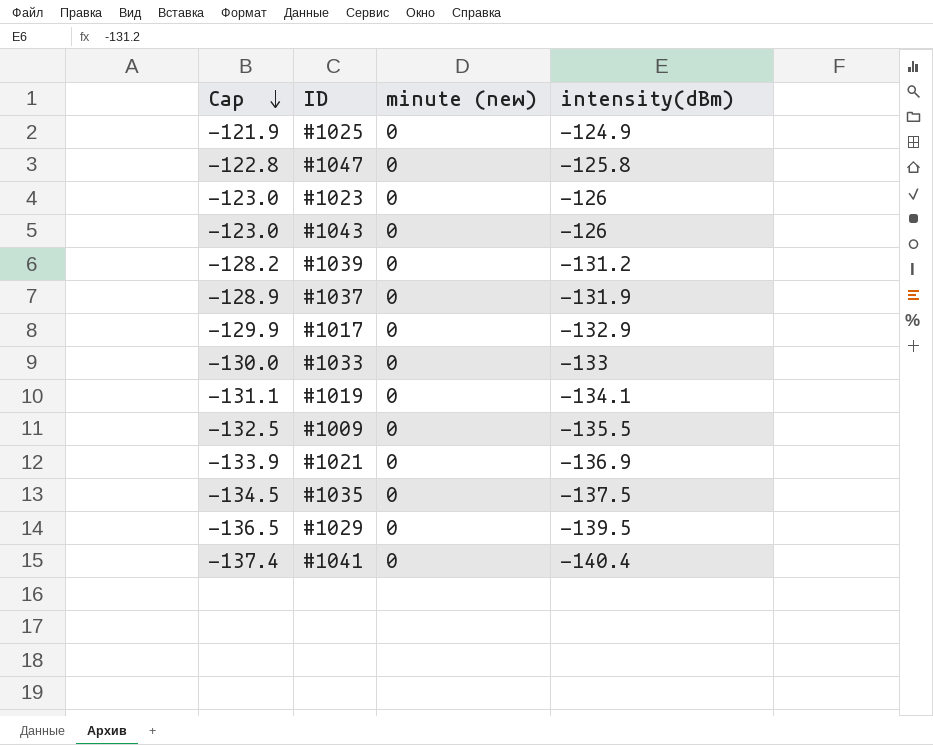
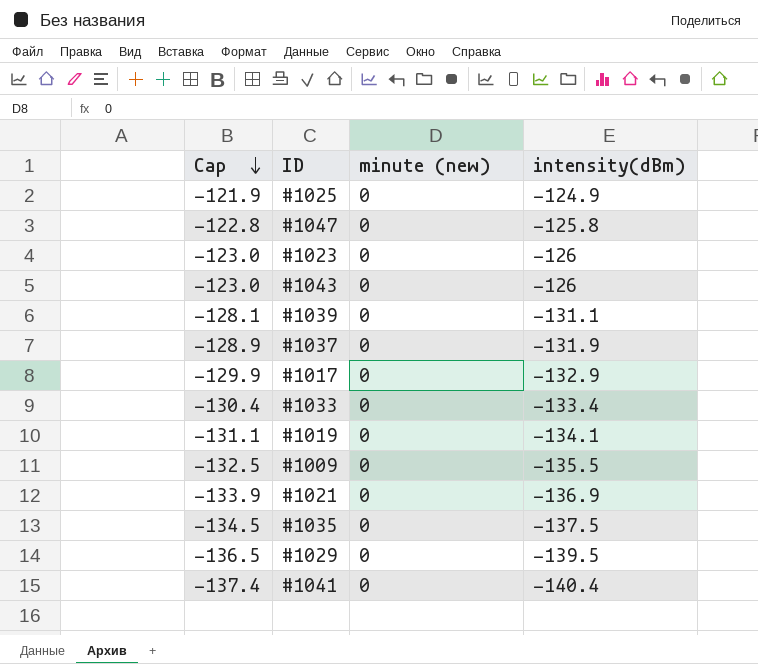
#1039 | Cap: -128.2 -> -128.1
#1039 | intensity(dBm): -131.2 -> -131.1
#1033 | Cap: -130.0 -> -130.4
#1033 | intensity(dBm): -133 -> -133.4

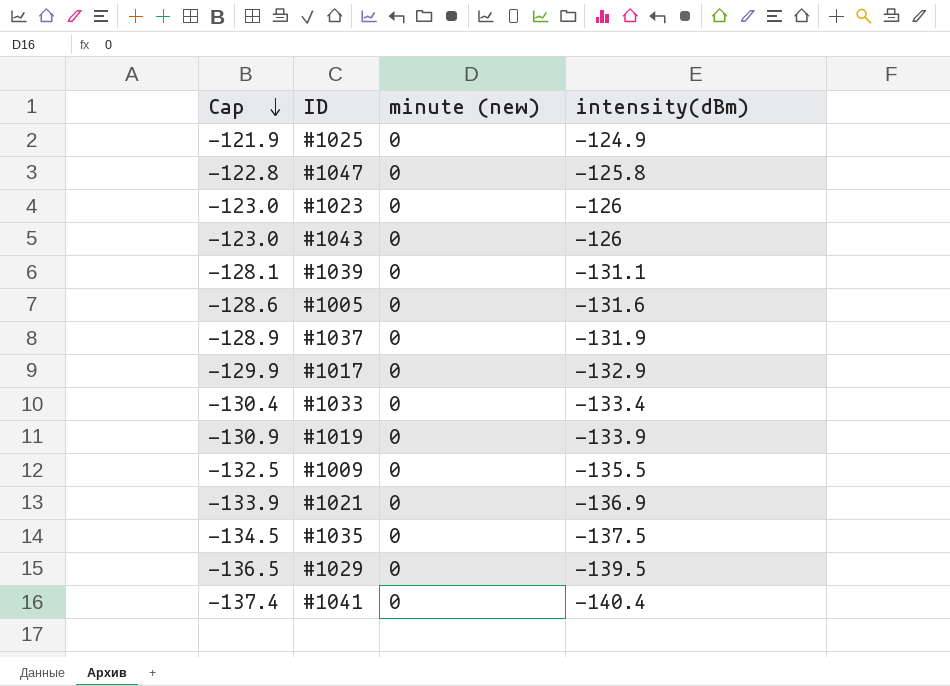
row #1005: none -> -128.6 | 0 | -131.6
#1019 | Cap: -131.1 -> -130.9
#1019 | intensity(dBm): -134.1 -> -133.9

